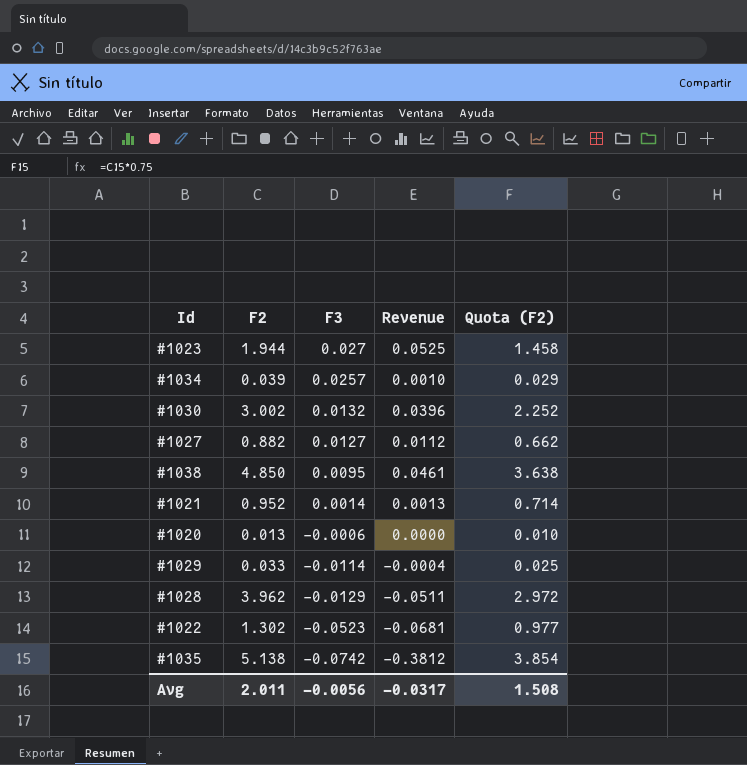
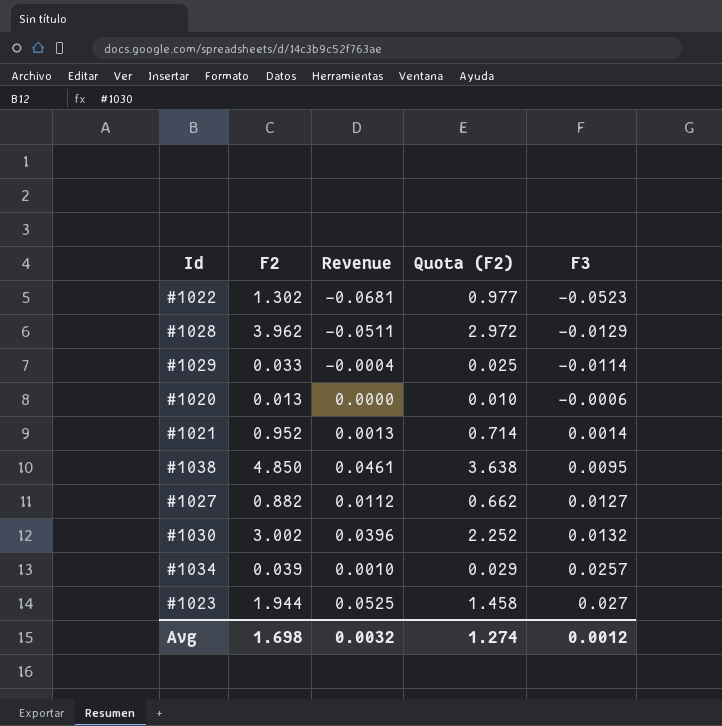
row order: F3 descending -> F3 ascending
column F3 | position: 3 -> 5
row #1035: 5.138 | -0.0742 | -0.3812 | 3.854 -> none
Avg | F2: 2.011 -> 1.698
Avg | Revenue: -0.0317 -> 0.0032
Avg | Quota (F2): 1.508 -> 1.274
Avg | F3: -0.0056 -> 0.0012

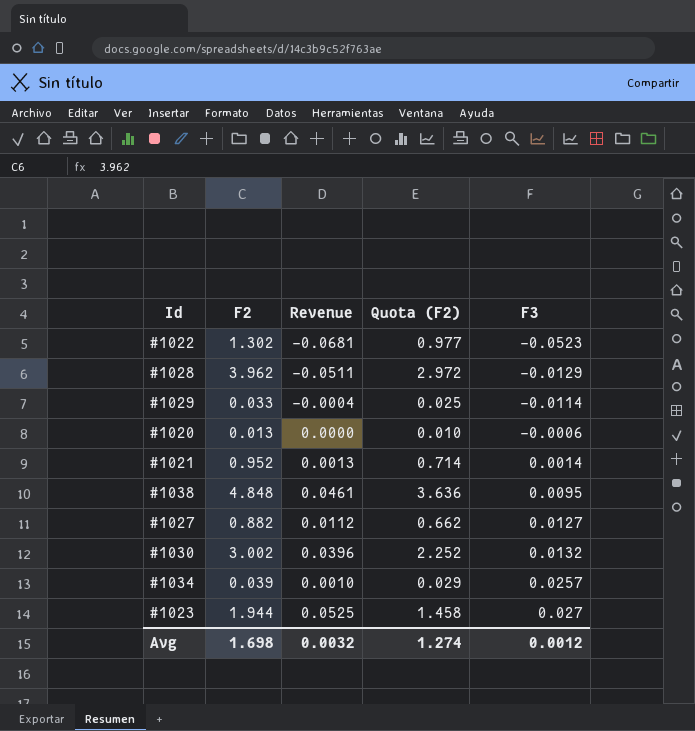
#1038 | F2: 4.850 -> 4.848
#1038 | Quota (F2): 3.638 -> 3.636

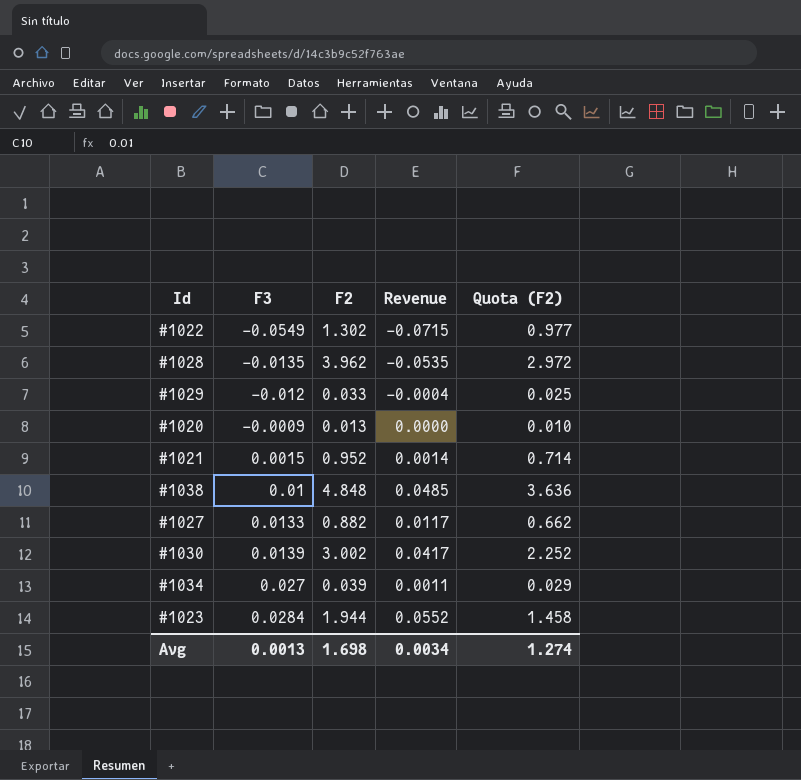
column F3 | position: 5 -> 2
#1022 | F3: -0.0523 -> -0.0549
#1022 | Revenue: -0.0681 -> -0.0715
#1028 | F3: -0.0129 -> -0.0135
#1028 | Revenue: -0.0511 -> -0.0535
#1029 | F3: -0.0114 -> -0.012
#1020 | F3: -0.0006 -> -0.0009
#1021 | F3: 0.0014 -> 0.0015
#1021 | Revenue: 0.0013 -> 0.0014
#1038 | F3: 0.0095 -> 0.01
#1038 | Revenue: 0.0461 -> 0.0485
#1027 | F3: 0.0127 -> 0.0133
#1027 | Revenue: 0.0112 -> 0.0117
#1030 | F3: 0.0132 -> 0.0139
#1030 | Revenue: 0.0396 -> 0.0417
#1034 | F3: 0.0257 -> 0.027
#1034 | Revenue: 0.0010 -> 0.0011
#1023 | F3: 0.027 -> 0.0284
#1023 | Revenue: 0.0525 -> 0.0552
Avg | F3: 0.0012 -> 0.0013
Avg | Revenue: 0.0032 -> 0.0034

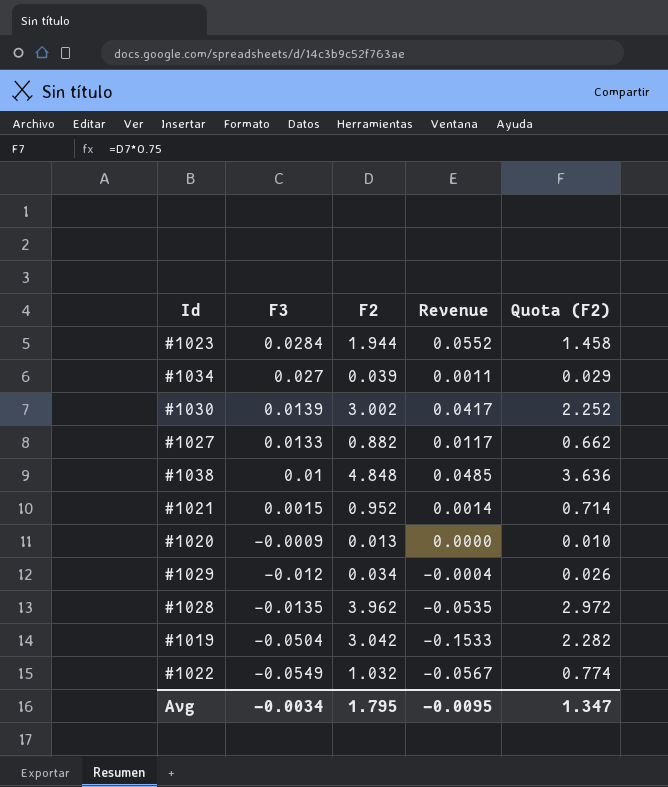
row order: F3 ascending -> F3 descending
#1029 | F2: 0.033 -> 0.034
#1029 | Quota (F2): 0.025 -> 0.026
row #1019: none -> -0.0504 | 3.042 | -0.1533 | 2.282
#1022 | F2: 1.302 -> 1.032
#1022 | Revenue: -0.0715 -> -0.0567
#1022 | Quota (F2): 0.977 -> 0.774
Avg | F3: 0.0013 -> -0.0034
Avg | F2: 1.698 -> 1.795
Avg | Revenue: 0.0034 -> -0.0095
Avg | Quota (F2): 1.274 -> 1.347

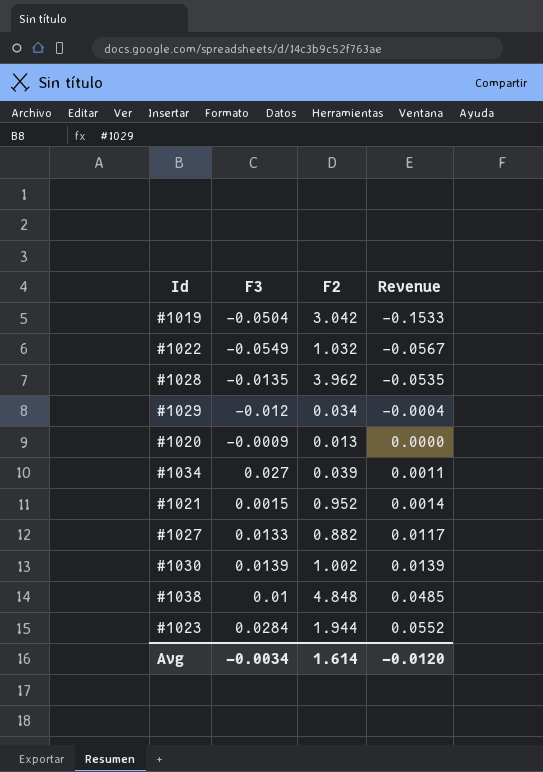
row order: F3 descending -> Revenue ascending
column Quota (F2) | formula: [F2] * 0.75 -> none
#1030 | F2: 3.002 -> 1.002
#1030 | Revenue: 0.0417 -> 0.0139
Avg | F2: 1.795 -> 1.614
Avg | Revenue: -0.0095 -> -0.0120

